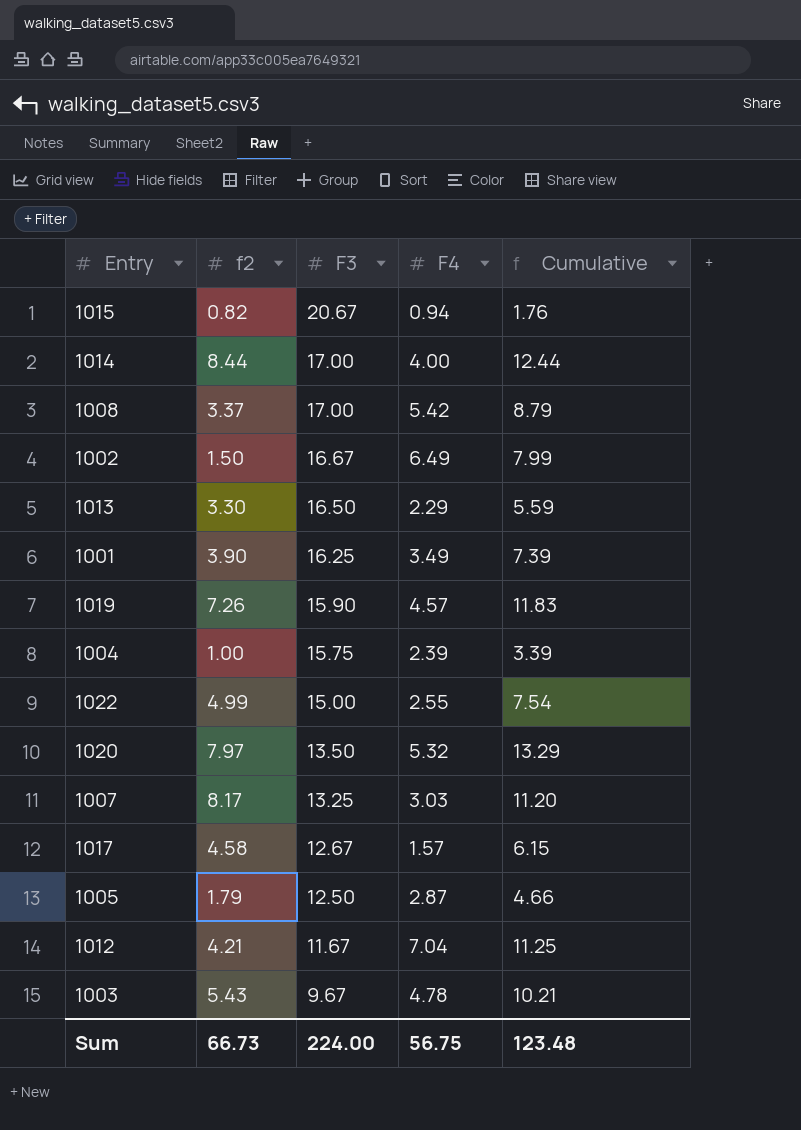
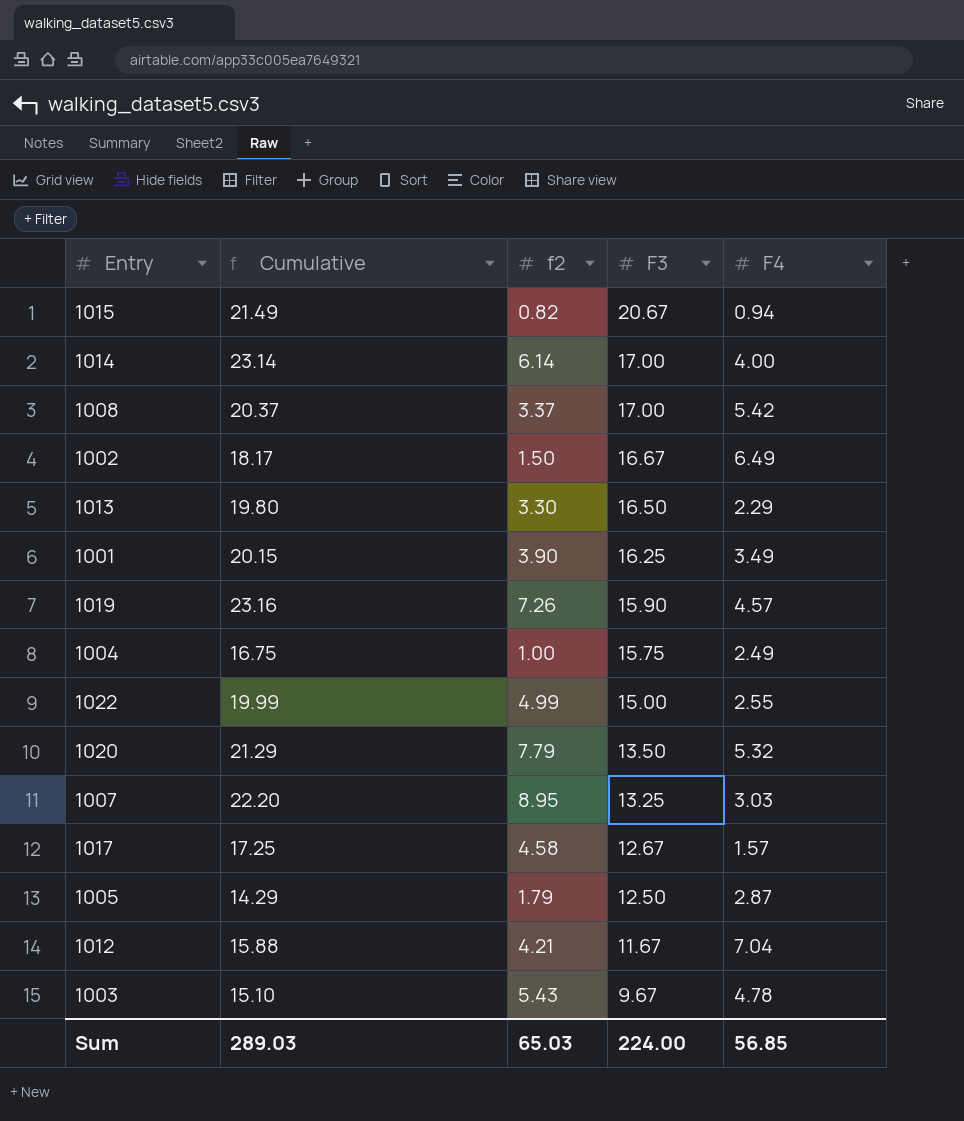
column Cumulative | formula: [f2] + [F4] -> [f2] + [F3]
column Cumulative | position: 5 -> 2
1014 | f2: 8.44 -> 6.14
1004 | F4: 2.39 -> 2.49
1020 | f2: 7.97 -> 7.79
1007 | f2: 8.17 -> 8.95
Sum | Cumulative: 123.48 -> 289.03
Sum | f2: 66.73 -> 65.03
Sum | F4: 56.75 -> 56.85

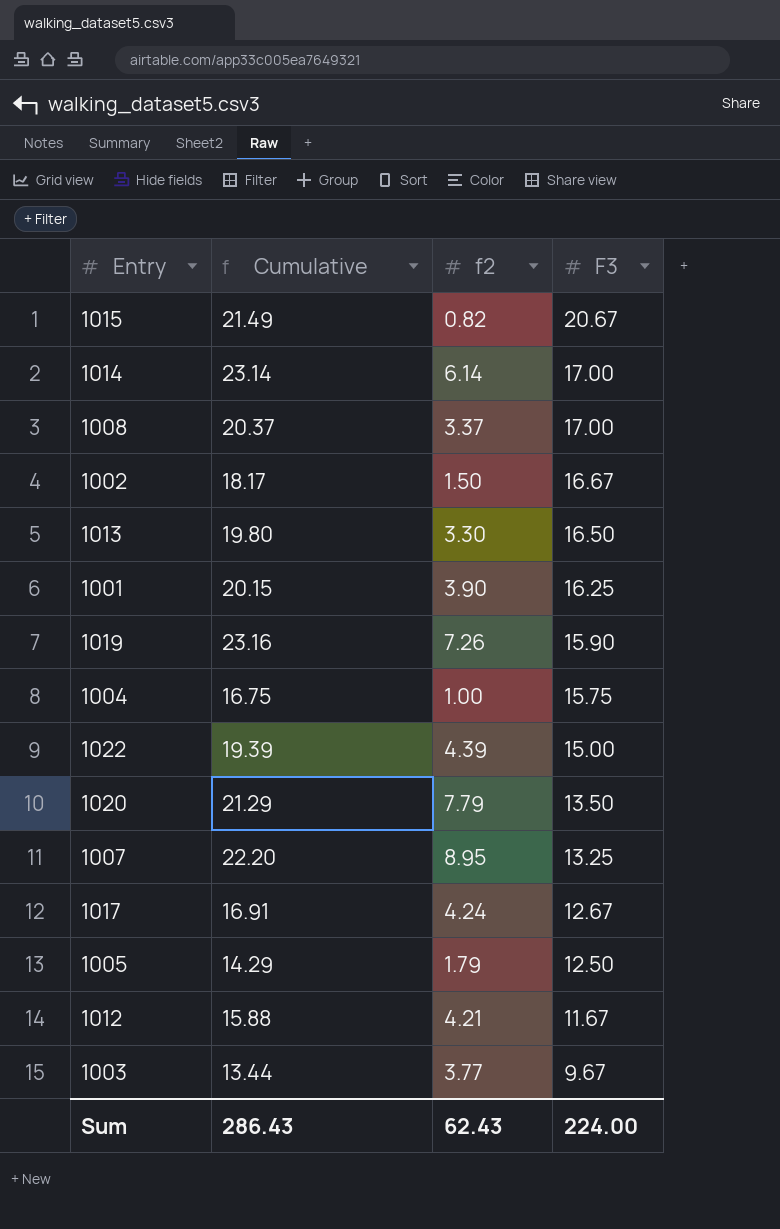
column F4 | position: 5 -> none
1022 | Cumulative: 19.99 -> 19.39
1022 | f2: 4.99 -> 4.39
1017 | Cumulative: 17.25 -> 16.91
1017 | f2: 4.58 -> 4.24
1003 | Cumulative: 15.10 -> 13.44
1003 | f2: 5.43 -> 3.77
Sum | Cumulative: 289.03 -> 286.43
Sum | f2: 65.03 -> 62.43

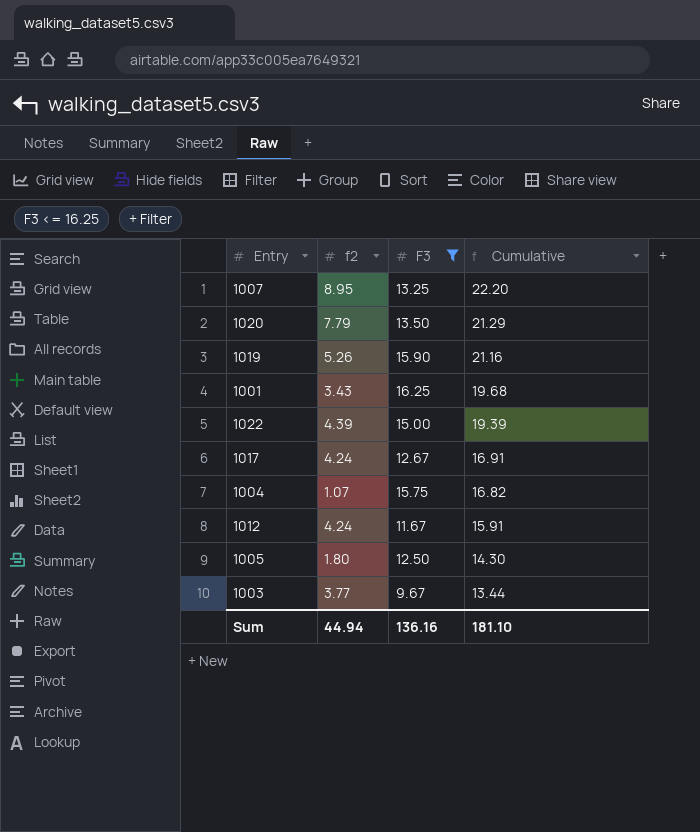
filter: none -> F3 <= 16.25
row order: F3 descending -> Cumulative descending
column Cumulative | position: 2 -> 4
1019 | f2: 7.26 -> 5.26
1019 | Cumulative: 23.16 -> 21.16
1001 | f2: 3.90 -> 3.43
1001 | Cumulative: 20.15 -> 19.68
1004 | f2: 1.00 -> 1.07
1004 | Cumulative: 16.75 -> 16.82
1012 | f2: 4.21 -> 4.24
1012 | Cumulative: 15.88 -> 15.91
1005 | f2: 1.79 -> 1.80
1005 | Cumulative: 14.29 -> 14.30
Sum | f2: 62.43 -> 44.94
Sum | F3: 224.00 -> 136.16
Sum | Cumulative: 286.43 -> 181.10

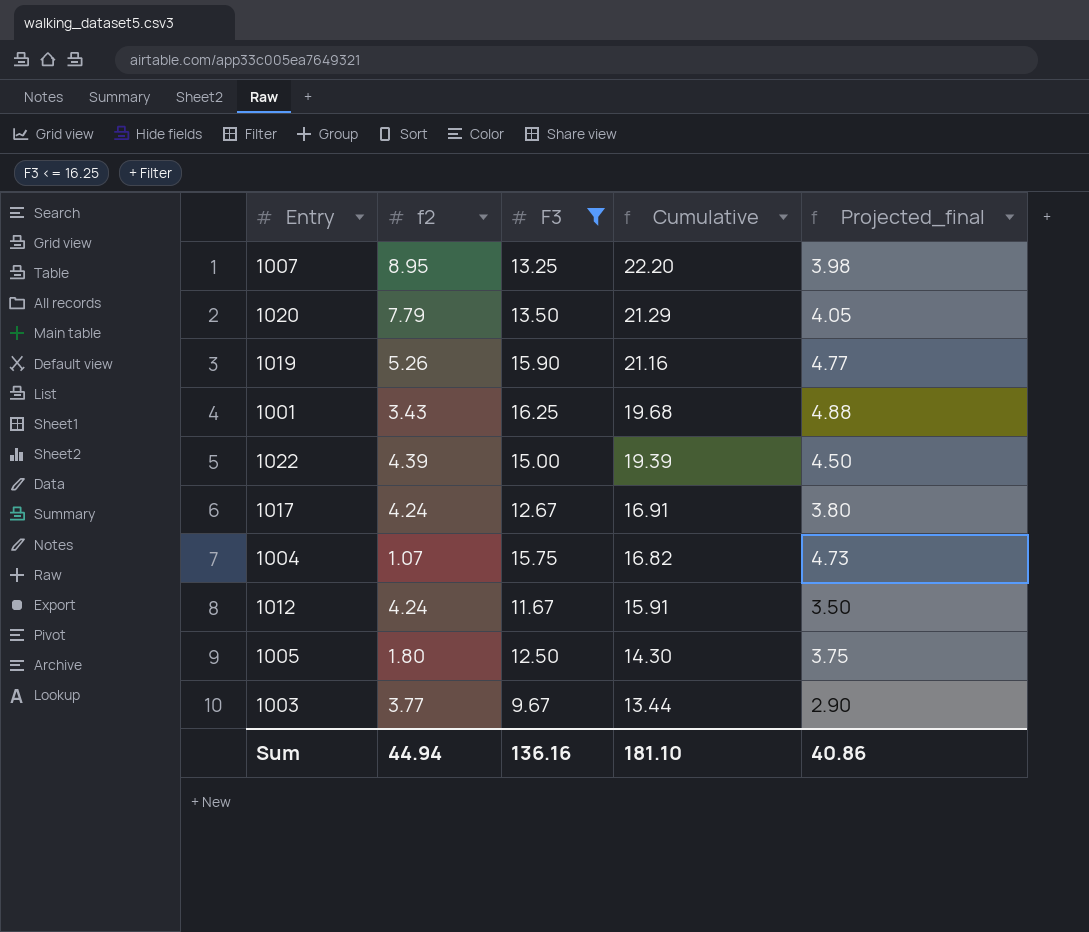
column Projected_final | formula: none -> [F3] * 0.3

